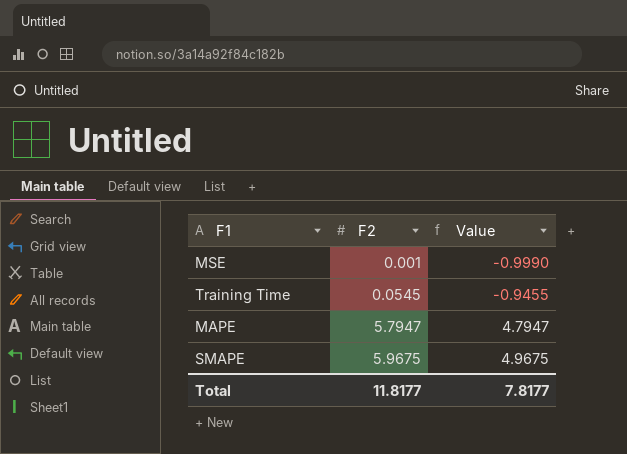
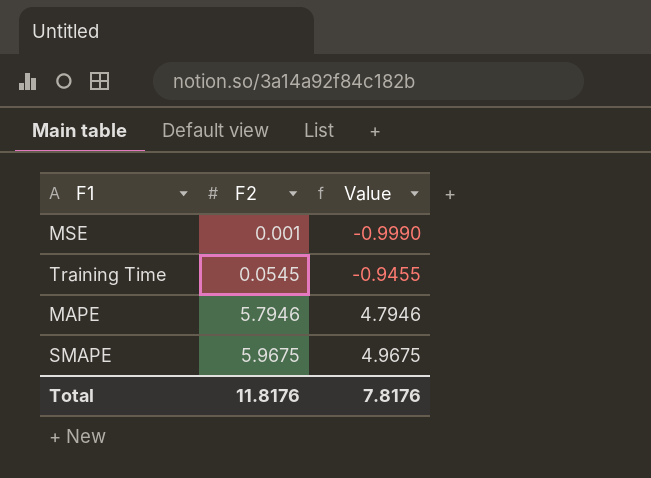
MAPE | F2: 5.7947 -> 5.7946
MAPE | Value: 4.7947 -> 4.7946
Total | F2: 11.8177 -> 11.8176
Total | Value: 7.8177 -> 7.8176

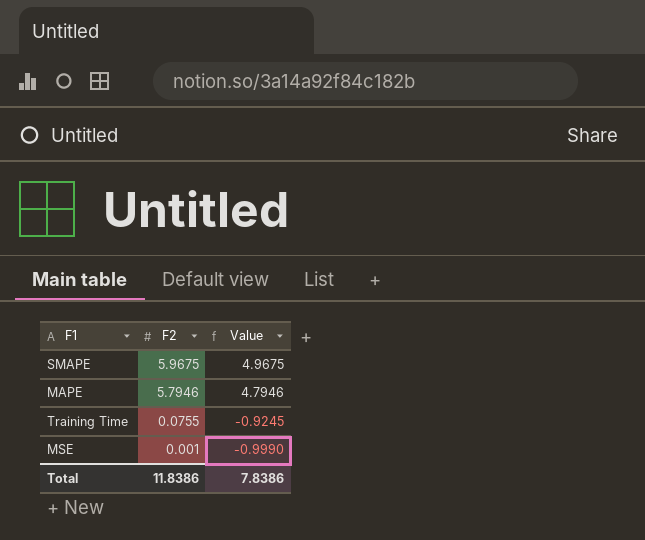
row order: F2 ascending -> F2 descending
Training Time | F2: 0.0545 -> 0.0755
Training Time | Value: -0.9455 -> -0.9245
Total | F2: 11.8176 -> 11.8386
Total | Value: 7.8176 -> 7.8386

